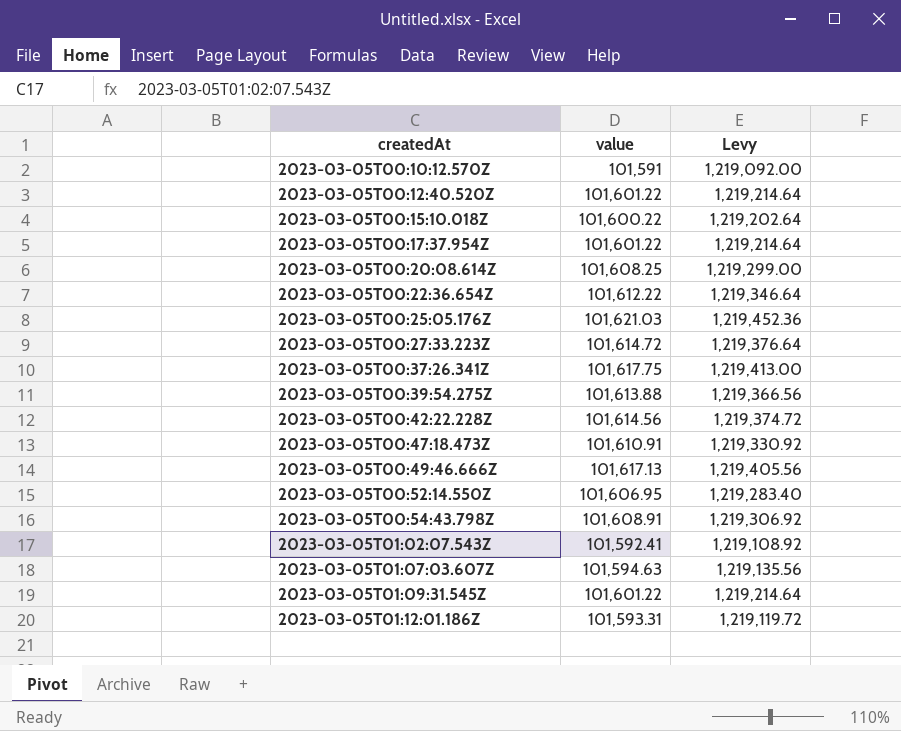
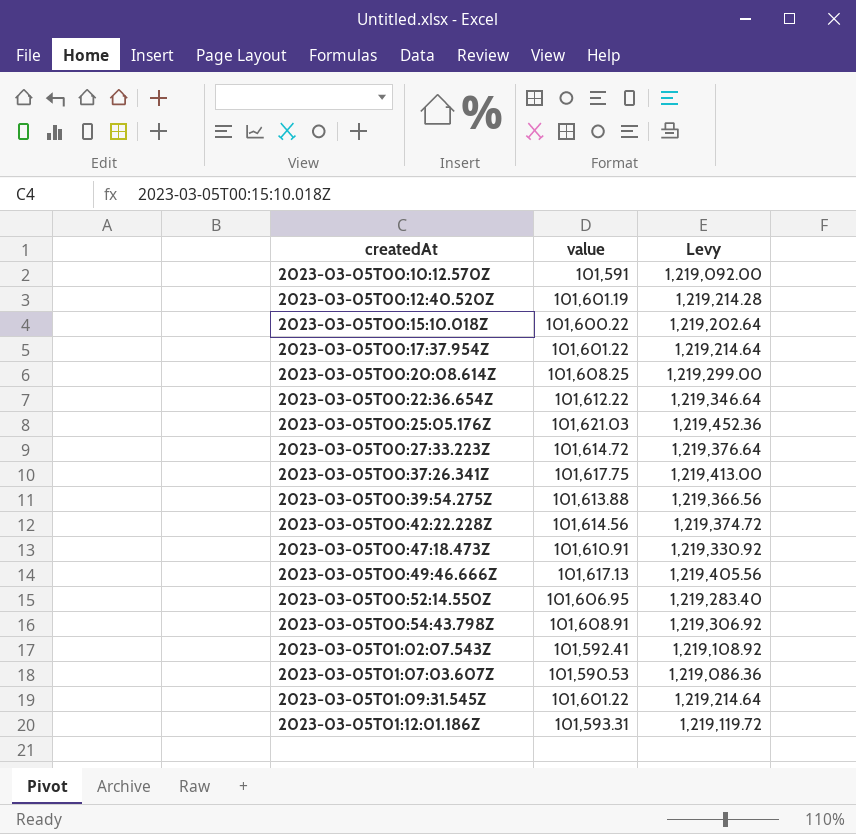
2023-03-05T00:12:40.520Z | value: 101,601.22 -> 101,601.19
2023-03-05T00:12:40.520Z | Levy: 1,219,214.64 -> 1,219,214.28
2023-03-05T01:07:03.607Z | value: 101,594.63 -> 101,590.53
2023-03-05T01:07:03.607Z | Levy: 1,219,135.56 -> 1,219,086.36

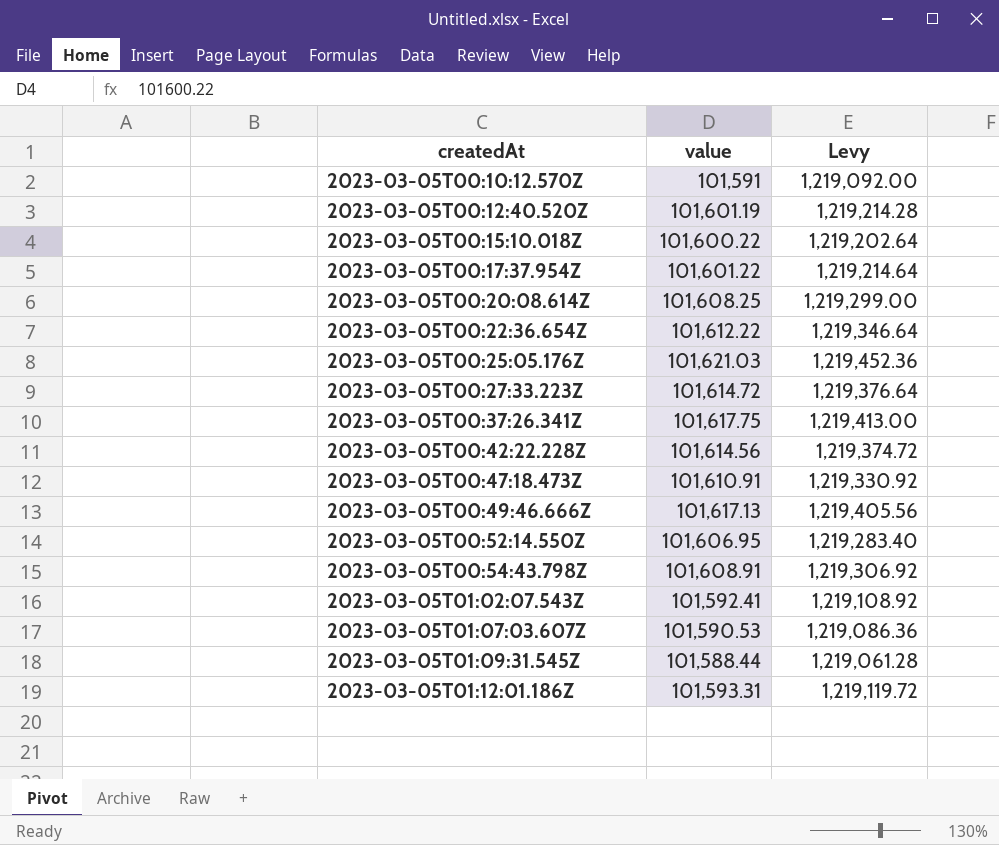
row 2023-03-05T00:39:54.275Z: 101,613.88 | 1,219,366.56 -> none
2023-03-05T01:09:31.545Z | value: 101,601.22 -> 101,588.44
2023-03-05T01:09:31.545Z | Levy: 1,219,214.64 -> 1,219,061.28

